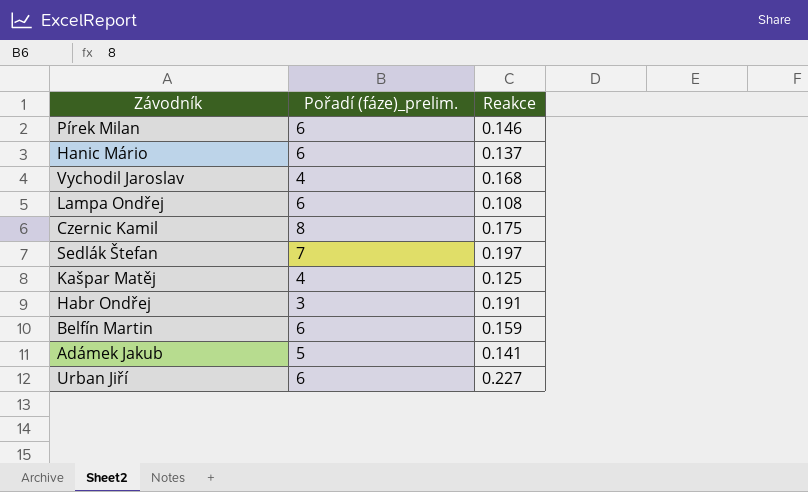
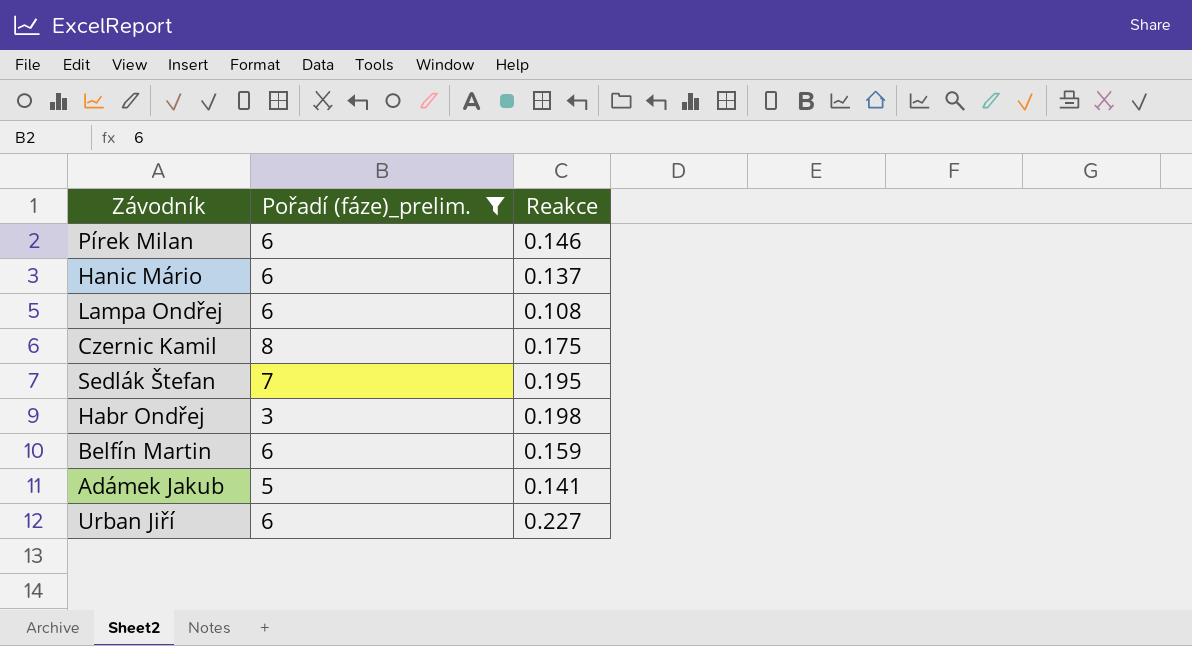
filter: none -> Pořadí (fáze)_prelim. != 4
Sedlák Štefan | Reakce: 0.197 -> 0.195
Habr Ondřej | Reakce: 0.191 -> 0.198

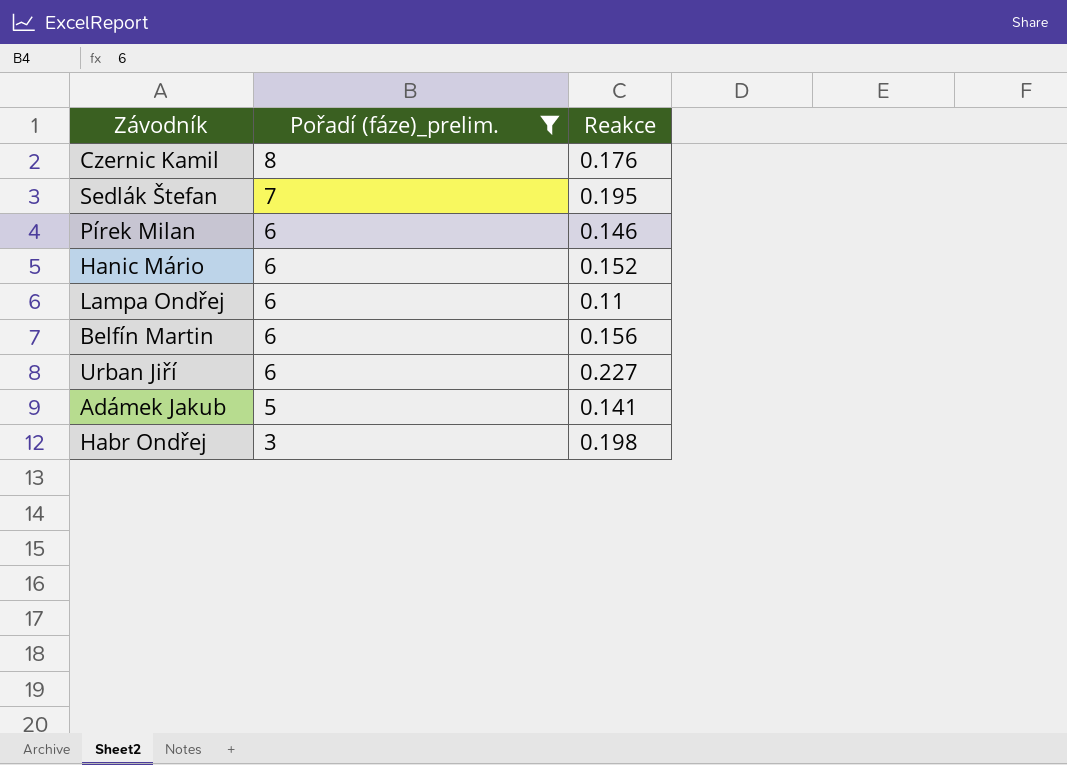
row order: none -> Pořadí (fáze)_prelim. descending
Czernic Kamil | Reakce: 0.175 -> 0.176
Hanic Mário | Reakce: 0.137 -> 0.152
Lampa Ondřej | Reakce: 0.108 -> 0.11
Belfín Martin | Reakce: 0.159 -> 0.156

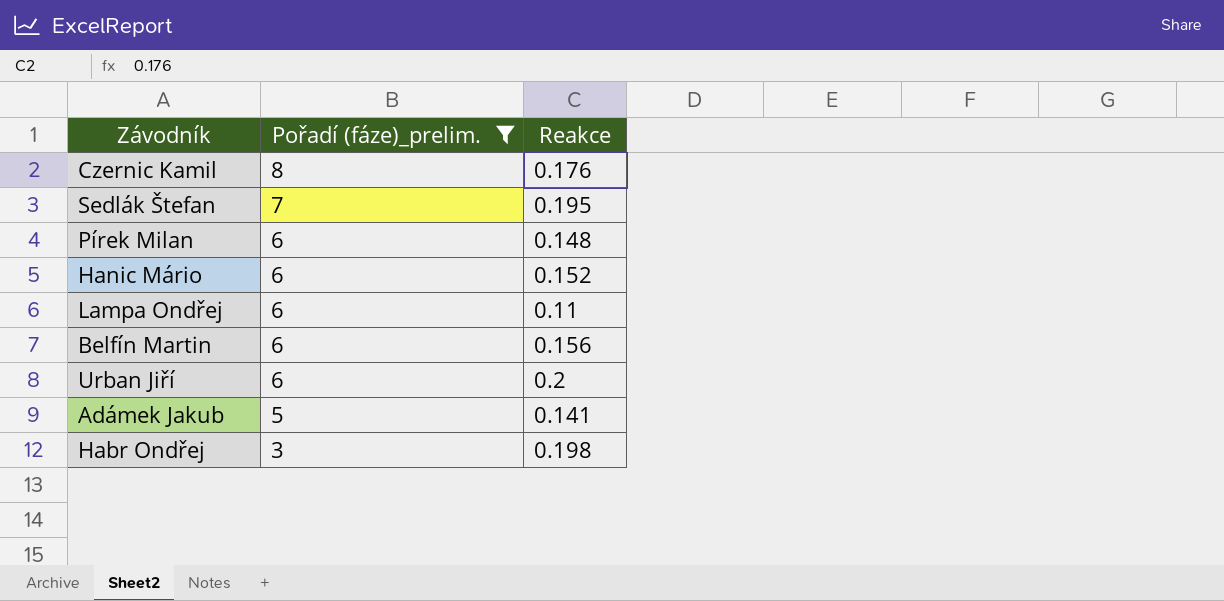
Pírek Milan | Reakce: 0.146 -> 0.148
Urban Jiří | Reakce: 0.227 -> 0.2

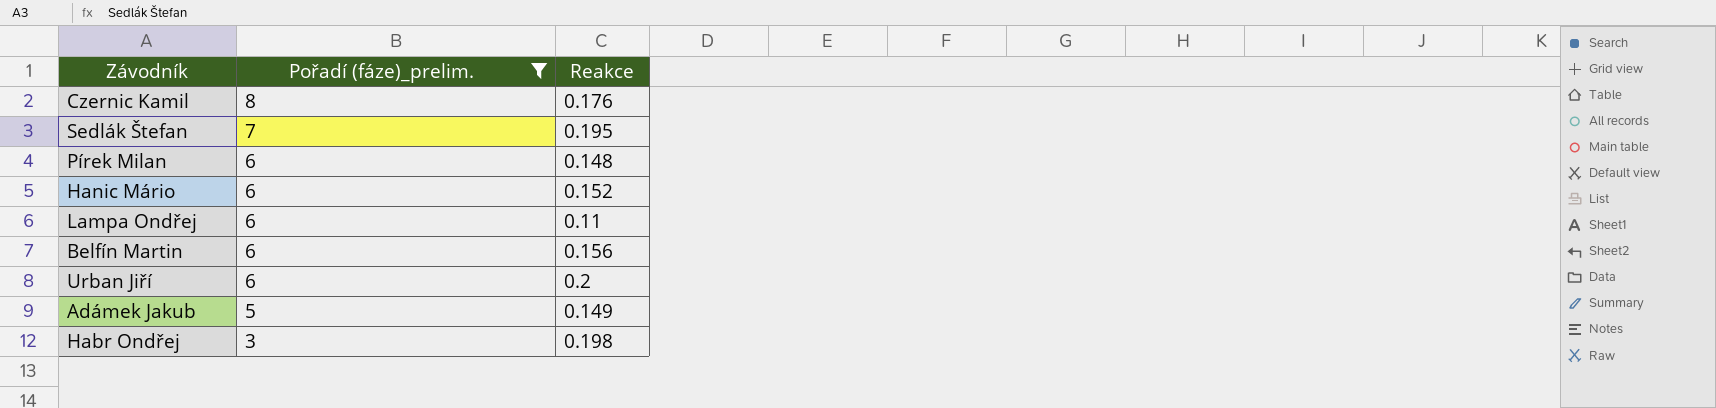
Adámek Jakub | Reakce: 0.141 -> 0.149

